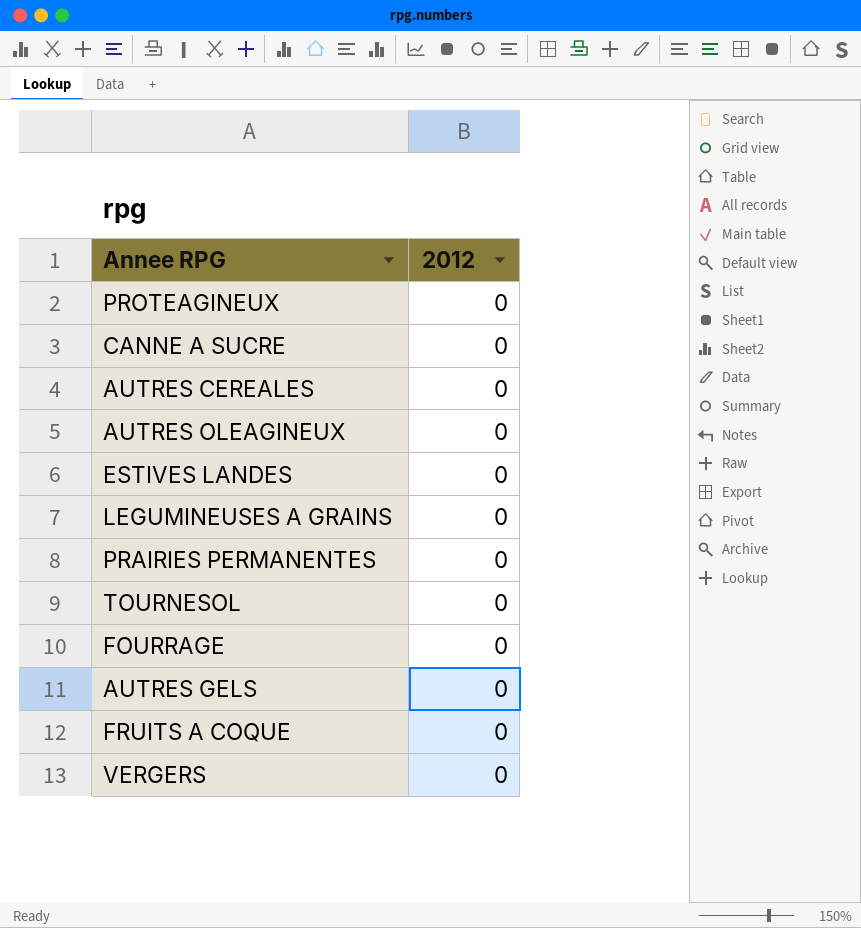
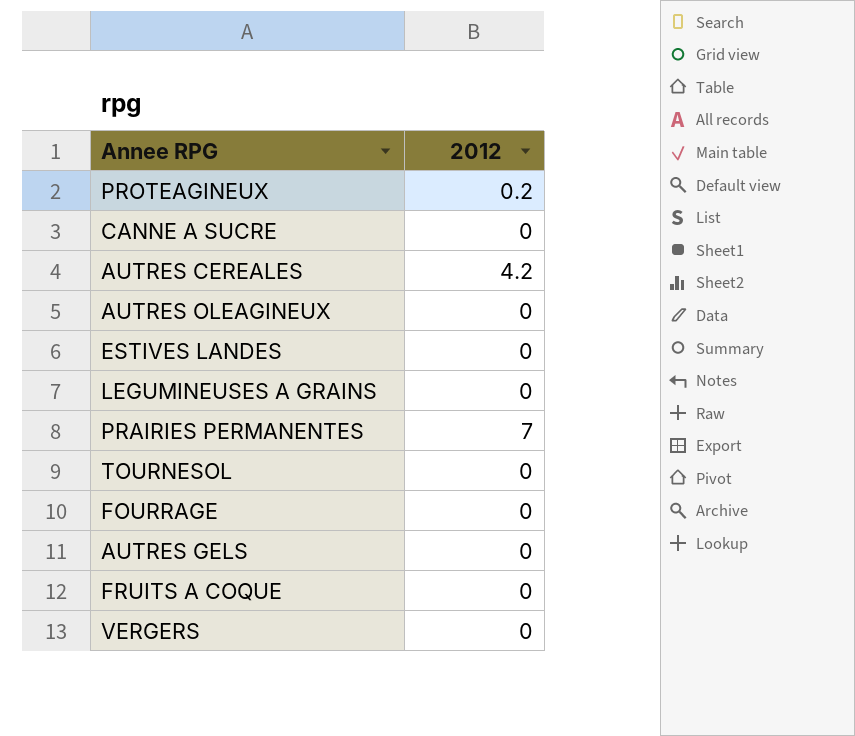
PROTEAGINEUX | 2012: 0 -> 0.2
AUTRES CEREALES | 2012: 0 -> 4.2
PRAIRIES PERMANENTES | 2012: 0 -> 7

